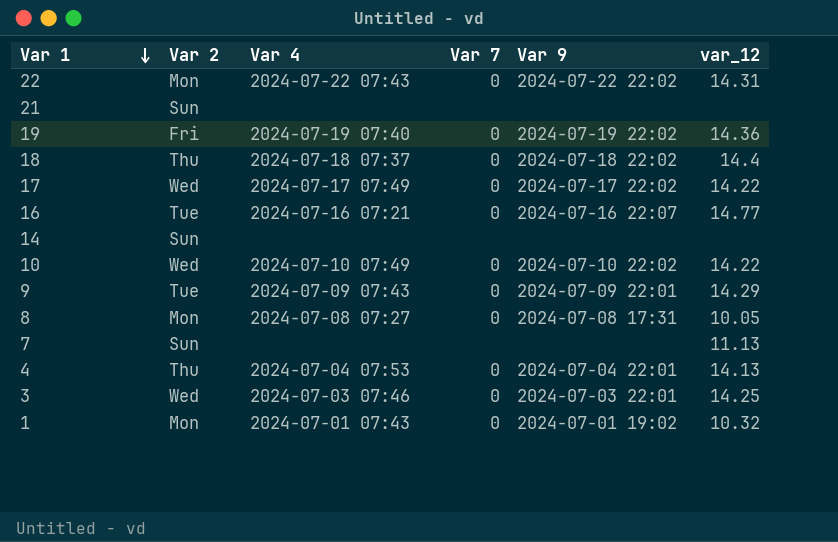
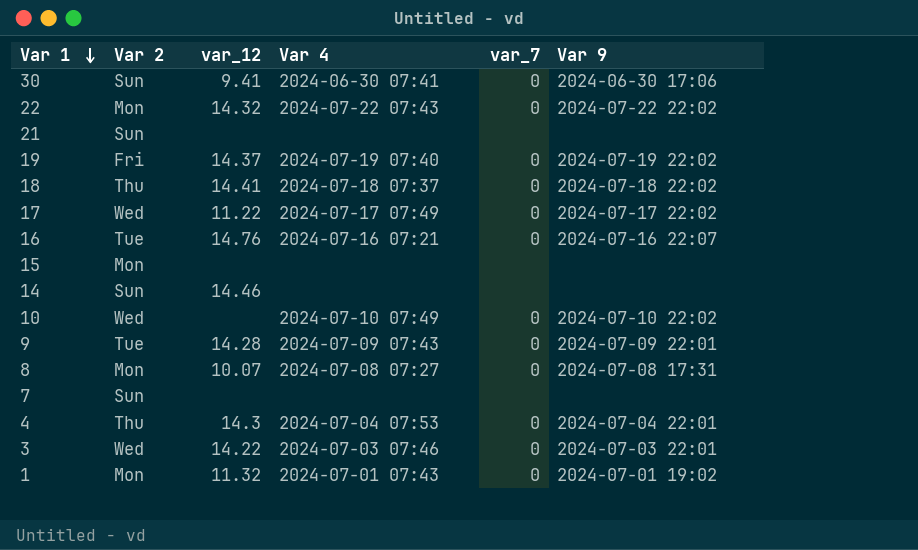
column var_12 | position: 6 -> 3
column name: Var 7 -> var_7
row 30: none -> Sun | 9.41 | 2024-06-30 07:41 | 0 | 2024-06-30 17:06
22 | var_12: 14.31 -> 14.32
19 | var_12: 14.36 -> 14.37
18 | var_12: 14.4 -> 14.41
17 | var_12: 14.22 -> 11.22
16 | var_12: 14.77 -> 14.76
row 15: none -> Mon | none | none | none | none
14 | var_12: none -> 14.46
10 | var_12: 14.22 -> none
9 | var_12: 14.29 -> 14.28
8 | var_12: 10.05 -> 10.07
7 | var_12: 11.13 -> none
4 | var_12: 14.13 -> 14.3
3 | var_12: 14.25 -> 14.22
1 | var_12: 10.32 -> 11.32

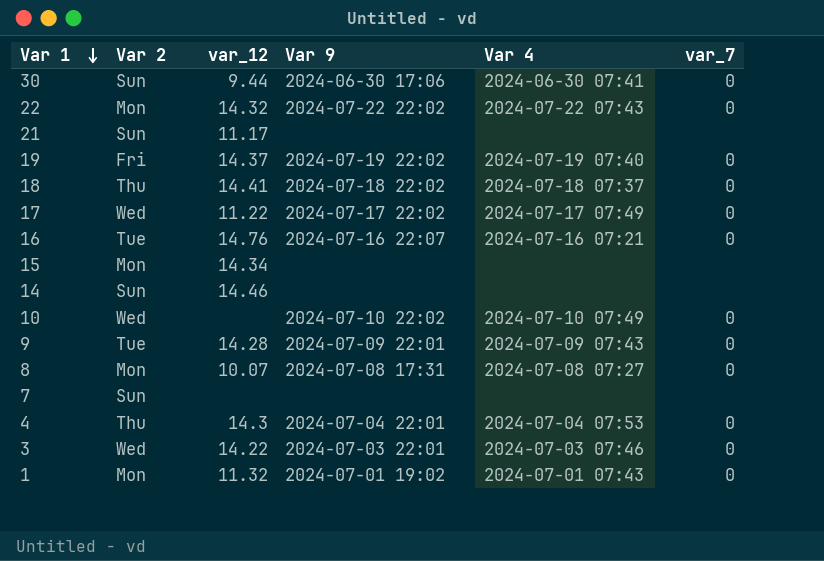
column Var 9 | position: 6 -> 4
30 | var_12: 9.41 -> 9.44
21 | var_12: none -> 11.17
15 | var_12: none -> 14.34

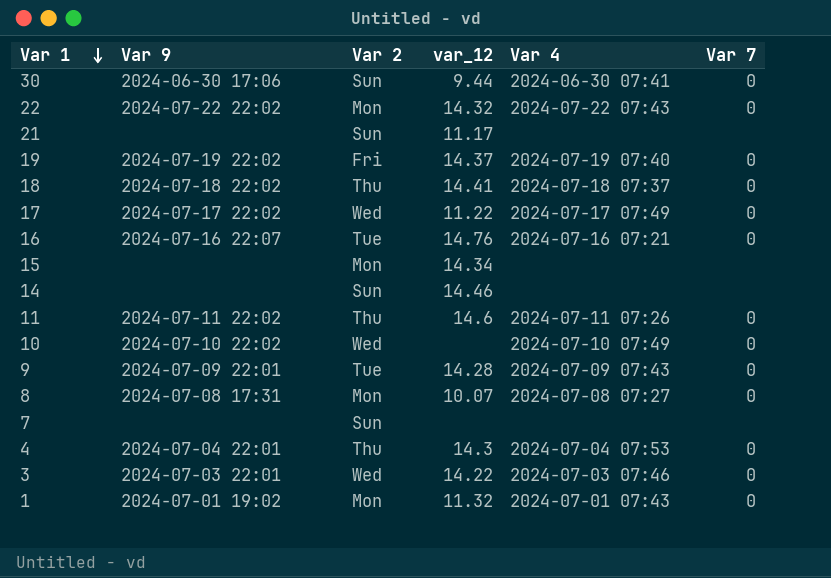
column Var 9 | position: 4 -> 2
column name: var_7 -> Var 7
row 11: none -> 2024-07-11 22:02 | Thu | 14.6 | 2024-07-11 07:26 | 0

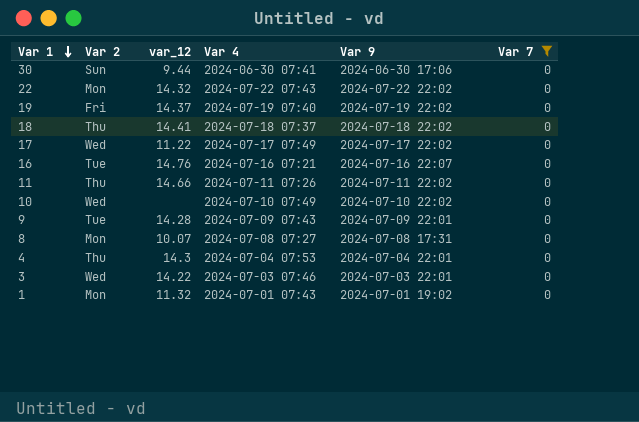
filter: none -> Var 7 = 0
column Var 9 | position: 2 -> 5
11 | var_12: 14.6 -> 14.66

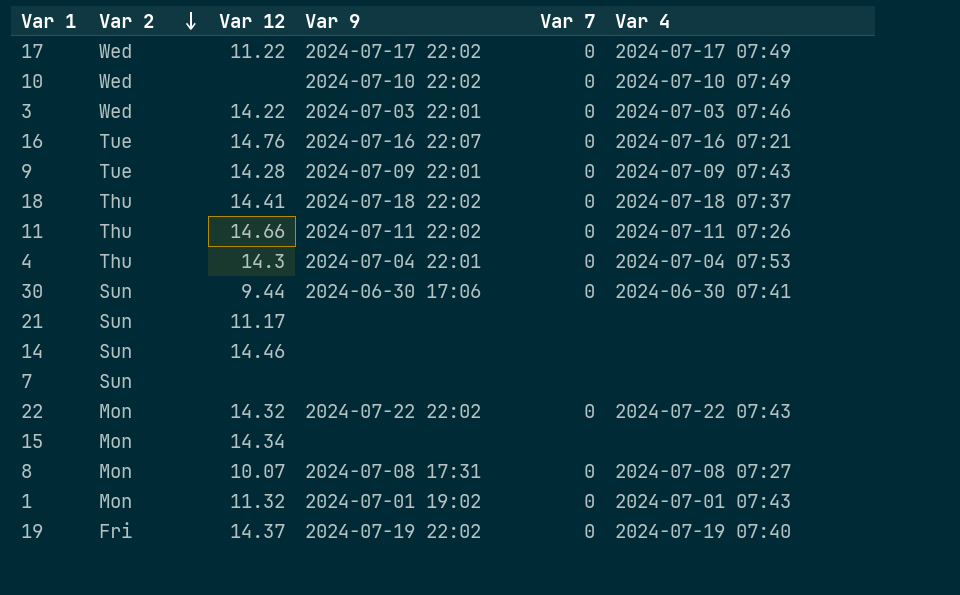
filter: Var 7 = 0 -> none
row order: Var 1 descending -> Var 2 descending
column name: var_12 -> Var 12
column Var 4 | position: 4 -> 6

